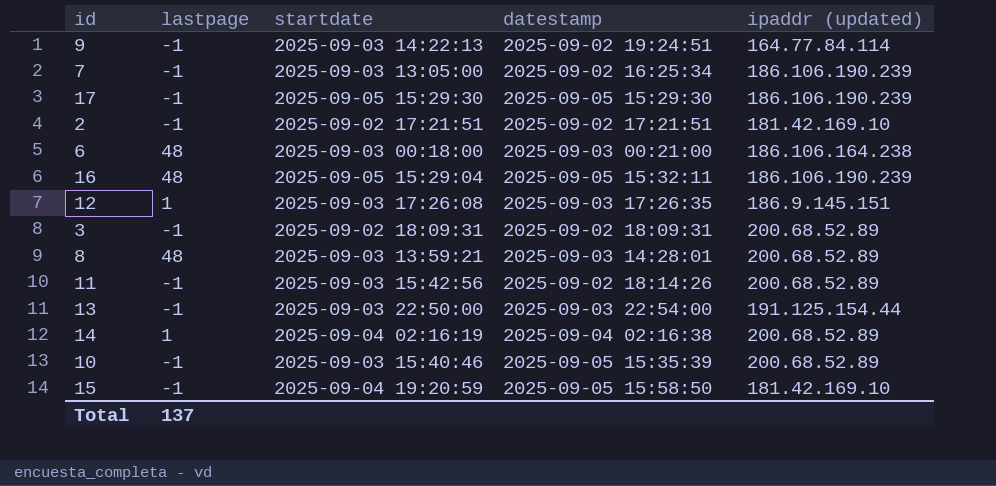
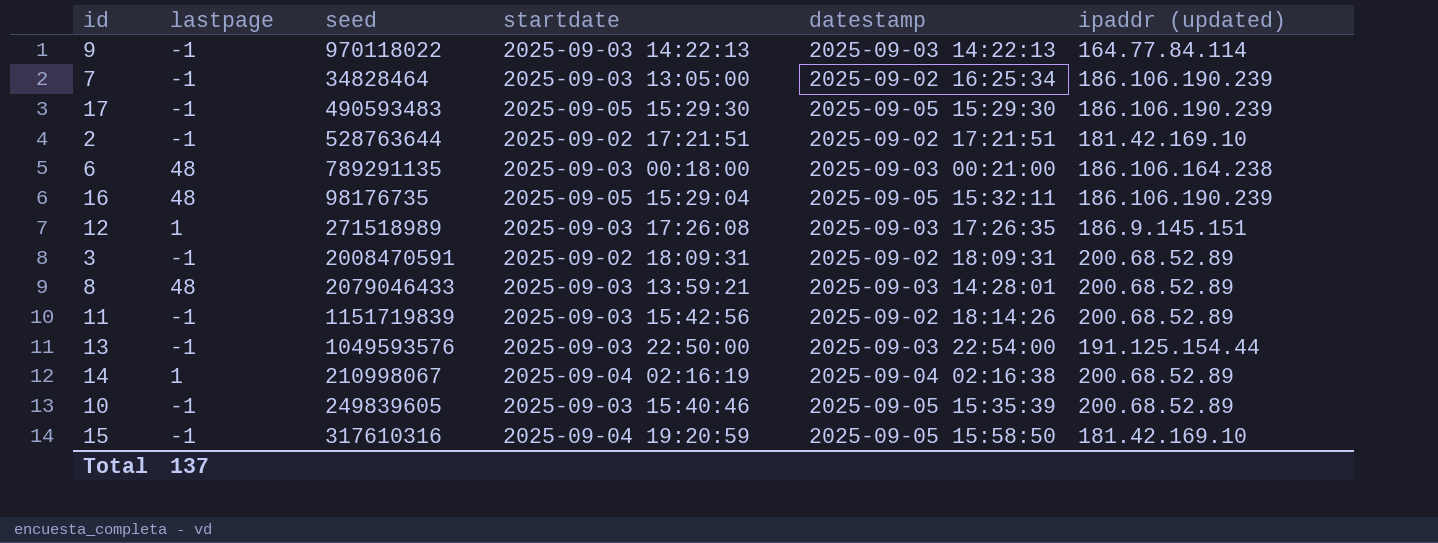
column seed | position: none -> 3
9 | datestamp: 2025-09-02 19:24:51 -> 2025-09-03 14:22:13

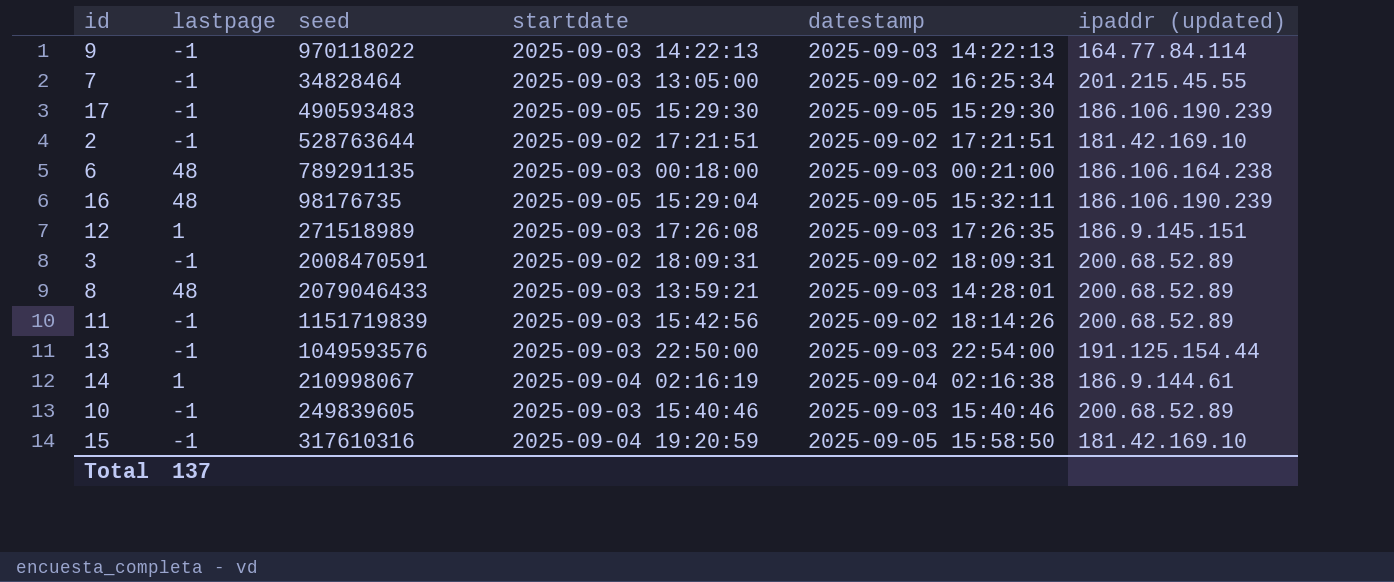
7 | ipaddr (updated): 186.106.190.239 -> 201.215.45.55
14 | ipaddr (updated): 200.68.52.89 -> 186.9.144.61
10 | datestamp: 2025-09-05 15:35:39 -> 2025-09-03 15:40:46

